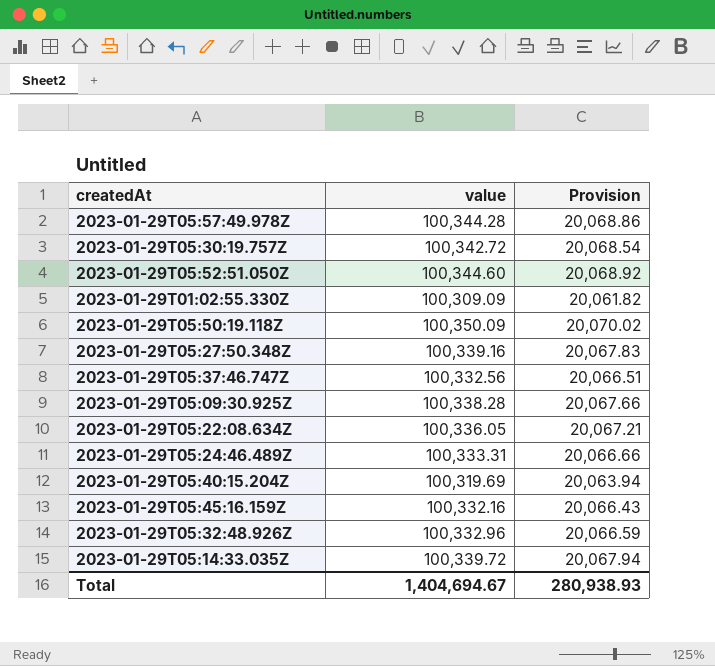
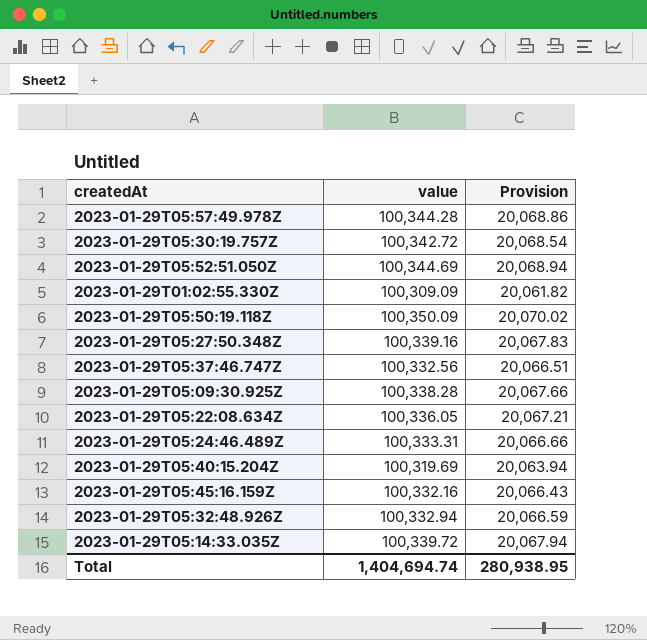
2023-01-29T05:52:51.050Z | value: 100,344.60 -> 100,344.69
2023-01-29T05:52:51.050Z | Provision: 20,068.92 -> 20,068.94
2023-01-29T05:32:48.926Z | value: 100,332.96 -> 100,332.94
Total | value: 1,404,694.67 -> 1,404,694.74
Total | Provision: 280,938.93 -> 280,938.95

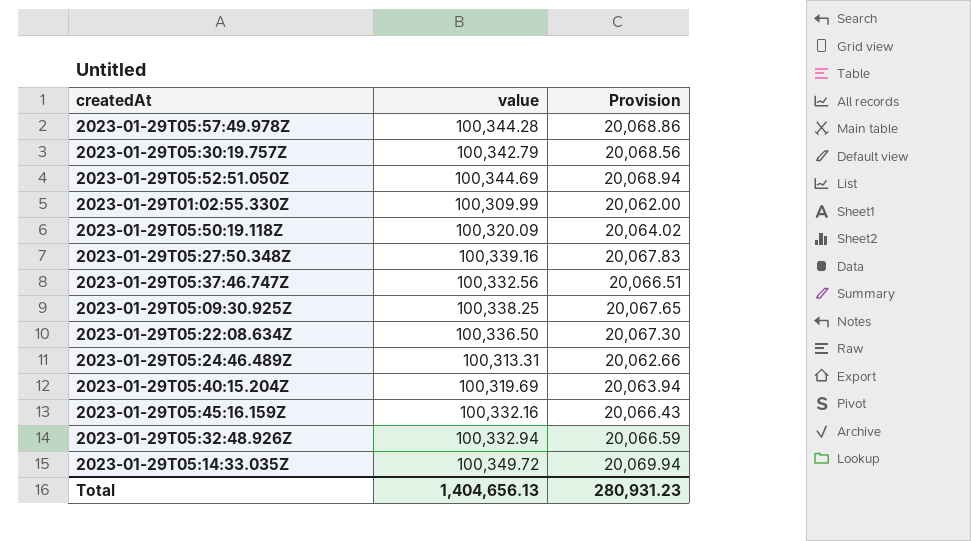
2023-01-29T05:30:19.757Z | value: 100,342.72 -> 100,342.79
2023-01-29T05:30:19.757Z | Provision: 20,068.54 -> 20,068.56
2023-01-29T01:02:55.330Z | value: 100,309.09 -> 100,309.99
2023-01-29T01:02:55.330Z | Provision: 20,061.82 -> 20,062.00
2023-01-29T05:50:19.118Z | value: 100,350.09 -> 100,320.09
2023-01-29T05:50:19.118Z | Provision: 20,070.02 -> 20,064.02
2023-01-29T05:09:30.925Z | value: 100,338.28 -> 100,338.25
2023-01-29T05:09:30.925Z | Provision: 20,067.66 -> 20,067.65
2023-01-29T05:22:08.634Z | value: 100,336.05 -> 100,336.50
2023-01-29T05:22:08.634Z | Provision: 20,067.21 -> 20,067.30
2023-01-29T05:24:46.489Z | value: 100,333.31 -> 100,313.31
2023-01-29T05:24:46.489Z | Provision: 20,066.66 -> 20,062.66
2023-01-29T05:14:33.035Z | value: 100,339.72 -> 100,349.72
2023-01-29T05:14:33.035Z | Provision: 20,067.94 -> 20,069.94
Total | value: 1,404,694.74 -> 1,404,656.13
Total | Provision: 280,938.95 -> 280,931.23

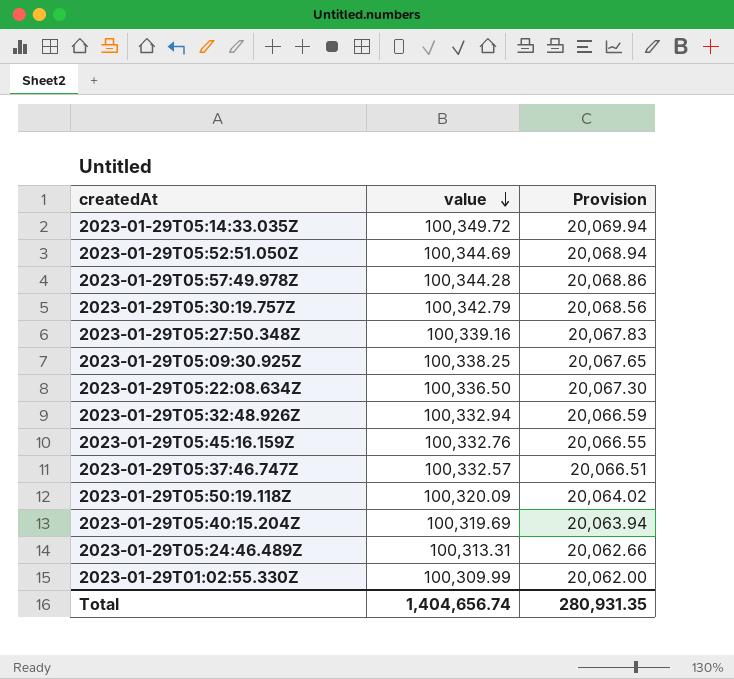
row order: none -> value descending
2023-01-29T05:45:16.159Z | value: 100,332.16 -> 100,332.76
2023-01-29T05:45:16.159Z | Provision: 20,066.43 -> 20,066.55
2023-01-29T05:37:46.747Z | value: 100,332.56 -> 100,332.57
Total | value: 1,404,656.13 -> 1,404,656.74
Total | Provision: 280,931.23 -> 280,931.35

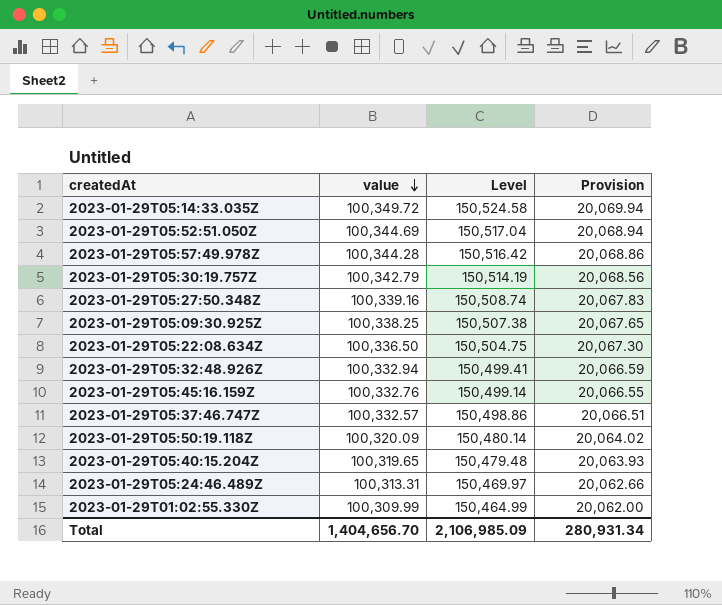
column Level | formula: none -> [value] * 1.5
2023-01-29T05:40:15.204Z | value: 100,319.69 -> 100,319.65
2023-01-29T05:40:15.204Z | Provision: 20,063.94 -> 20,063.93
Total | value: 1,404,656.74 -> 1,404,656.70
Total | Provision: 280,931.35 -> 280,931.34

